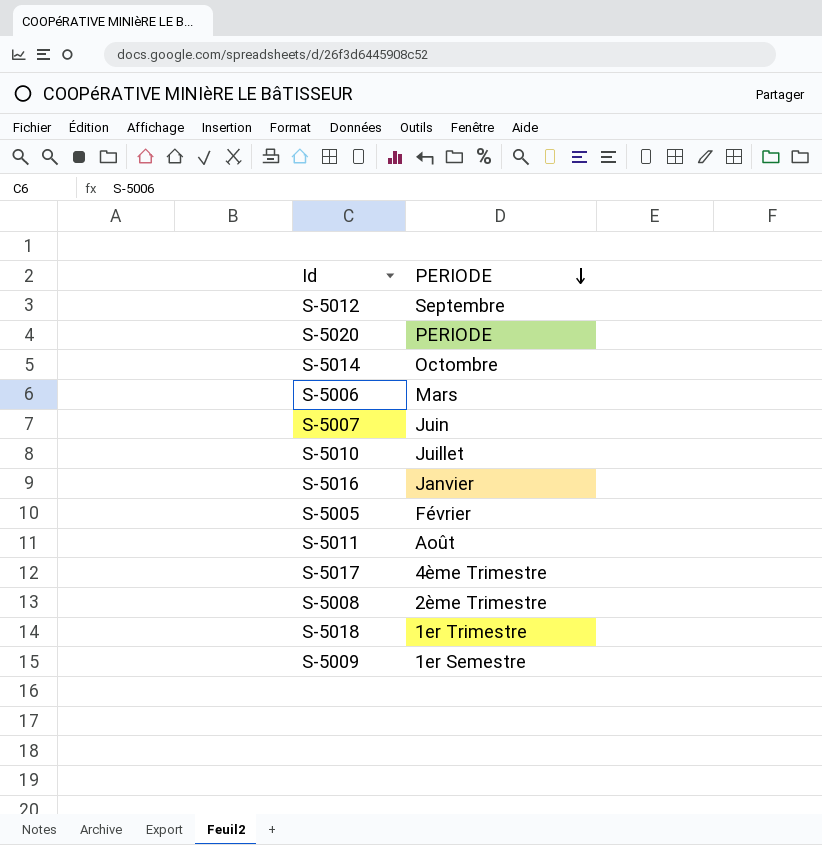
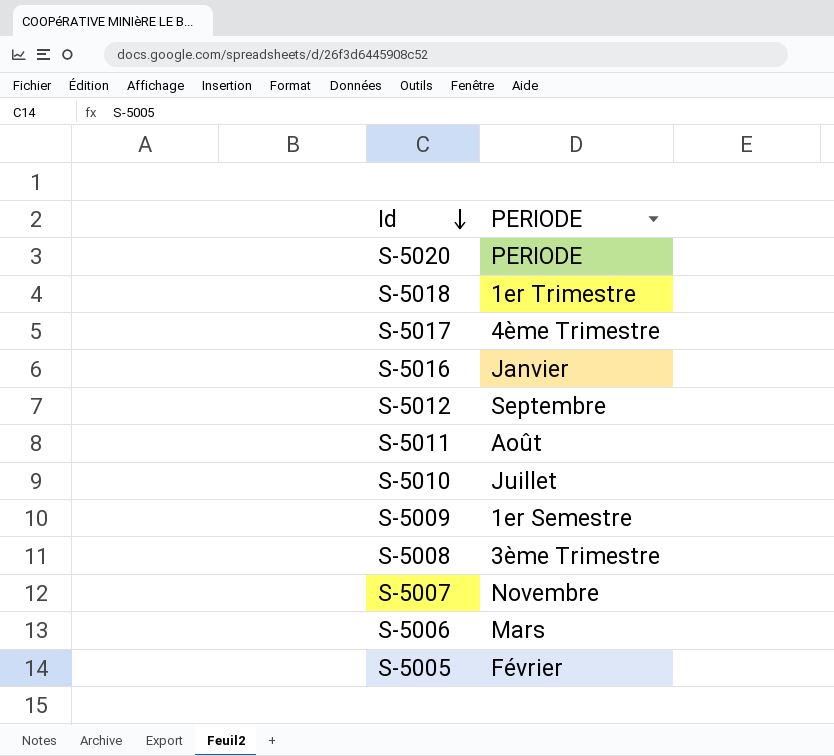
row order: PERIODE descending -> Id descending
row S-5014: Octombre -> none
S-5008 | PERIODE: 2ème Trimestre -> 3ème Trimestre
S-5007 | PERIODE: Juin -> Novembre

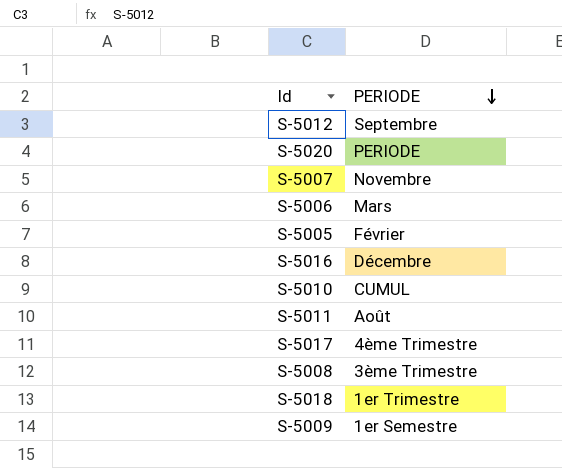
row order: Id descending -> PERIODE descending
S-5016 | PERIODE: Janvier -> Décembre
S-5010 | PERIODE: Juillet -> CUMUL

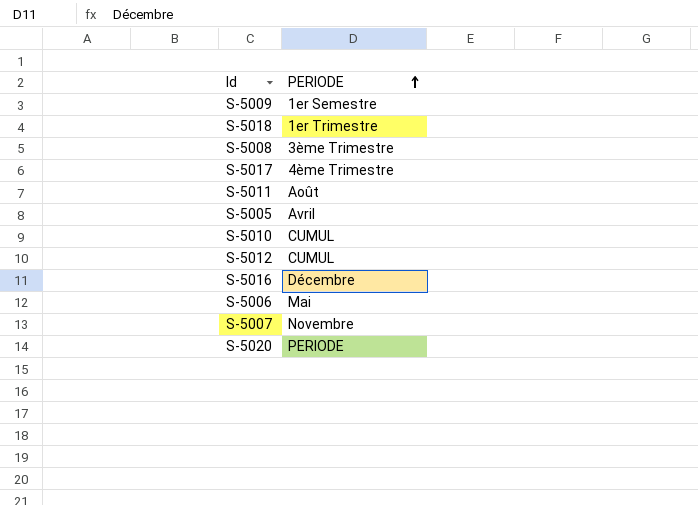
row order: PERIODE descending -> PERIODE ascending
S-5005 | PERIODE: Février -> Avril
S-5012 | PERIODE: Septembre -> CUMUL
S-5006 | PERIODE: Mars -> Mai

